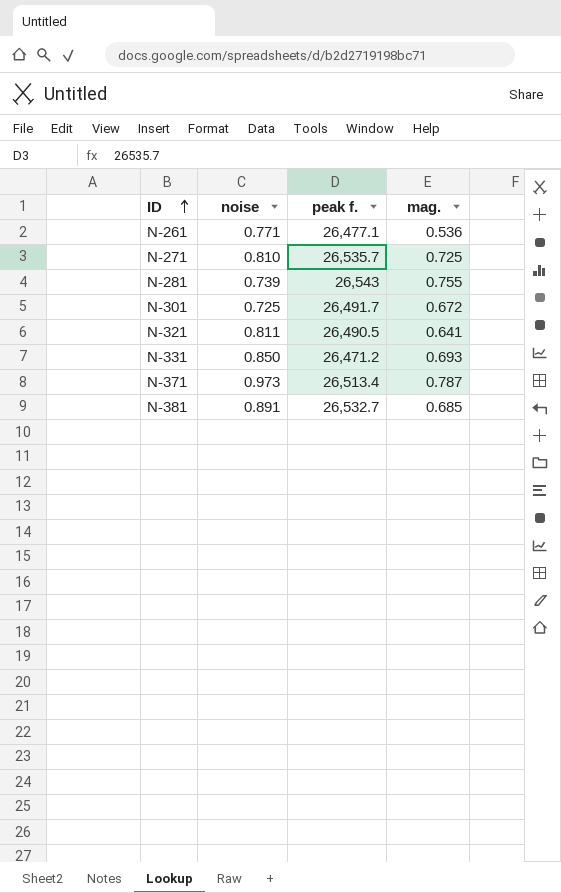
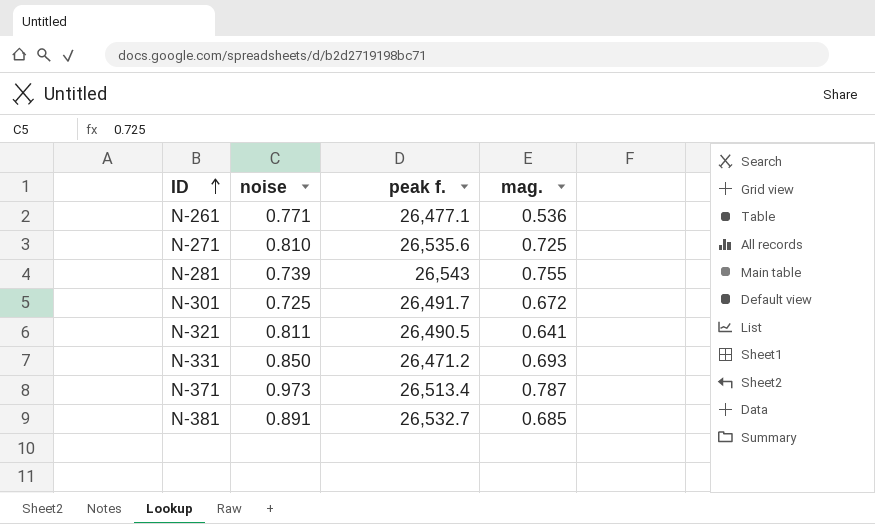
N-271 | peak f.: 26,535.7 -> 26,535.6

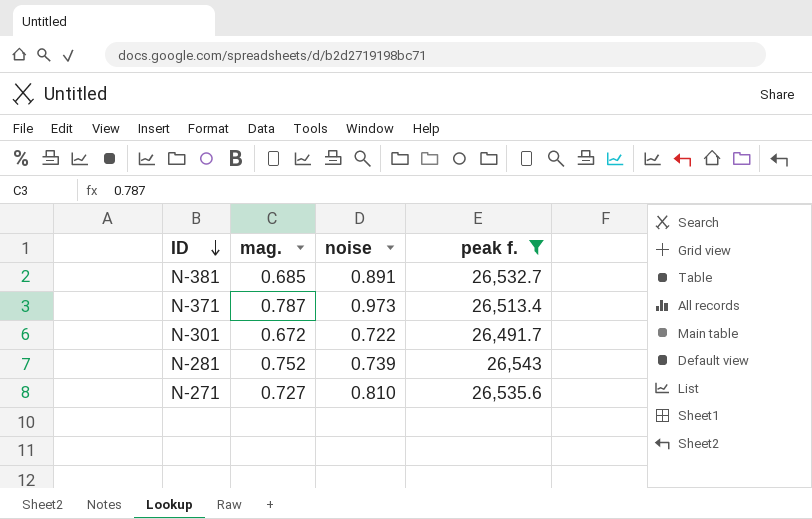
filter: none -> peak f. >= 26,491.7
row order: ID ascending -> ID descending
column mag. | position: 4 -> 2
N-301 | noise: 0.725 -> 0.722
N-281 | mag.: 0.755 -> 0.752
N-271 | mag.: 0.725 -> 0.727

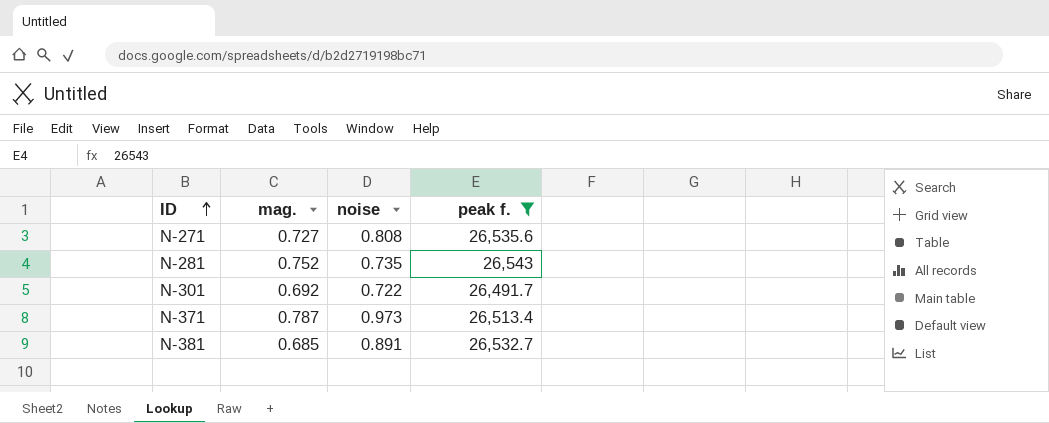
row order: ID descending -> ID ascending
N-271 | noise: 0.810 -> 0.808
N-281 | noise: 0.739 -> 0.735
N-301 | mag.: 0.672 -> 0.692

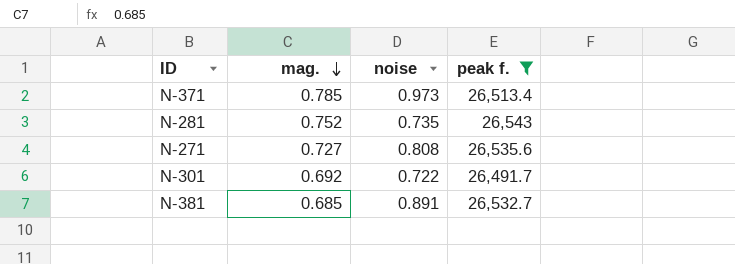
row order: ID ascending -> mag. descending
N-371 | mag.: 0.787 -> 0.785

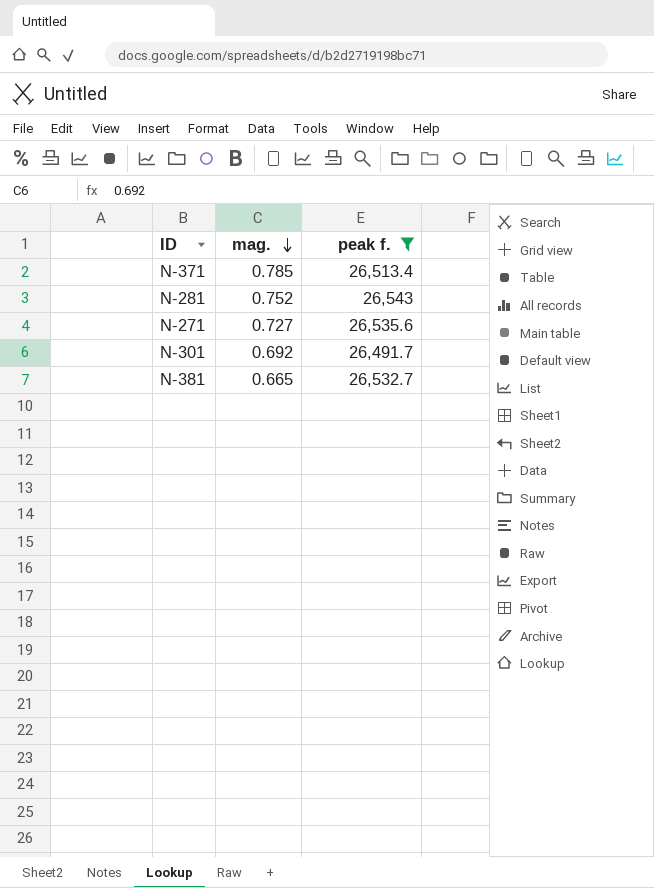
column noise | position: 3 -> none
N-381 | mag.: 0.685 -> 0.665

